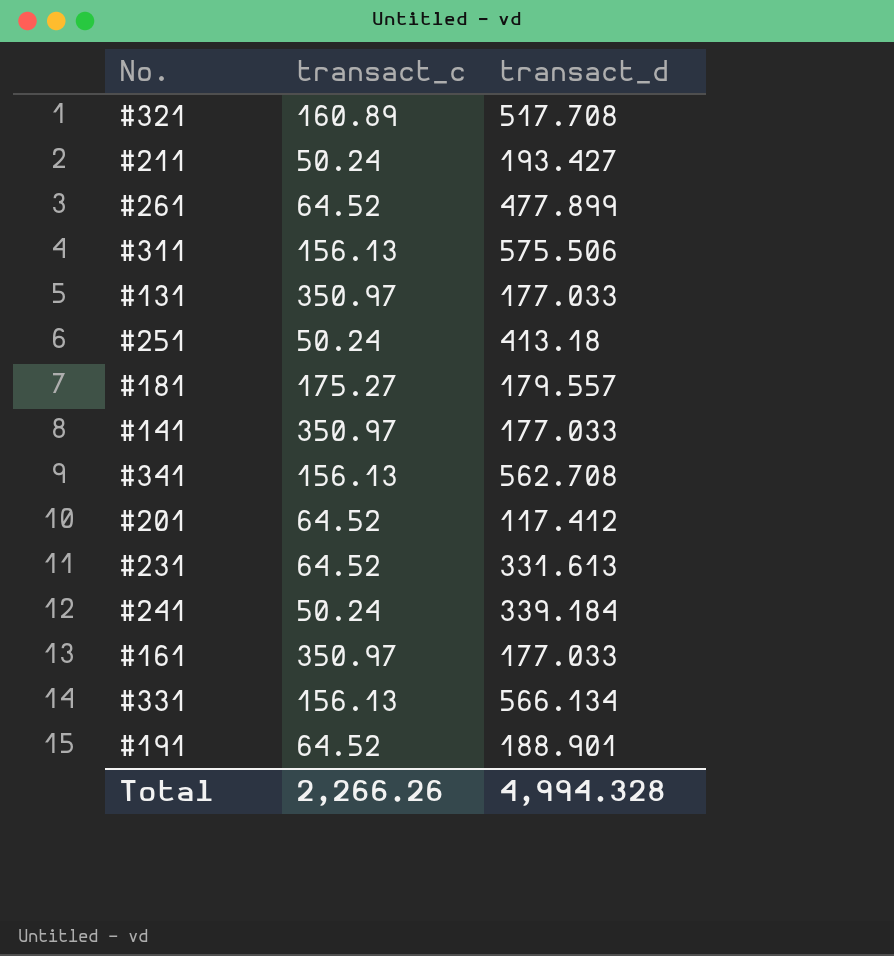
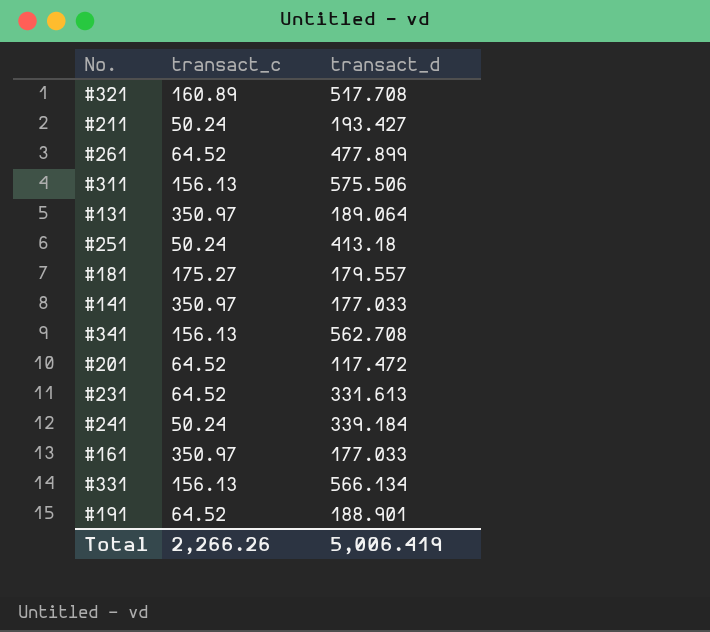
#131 | transact_d: 177.033 -> 189.064
#201 | transact_d: 117.412 -> 117.472
Total | transact_d: 4,994.328 -> 5,006.419

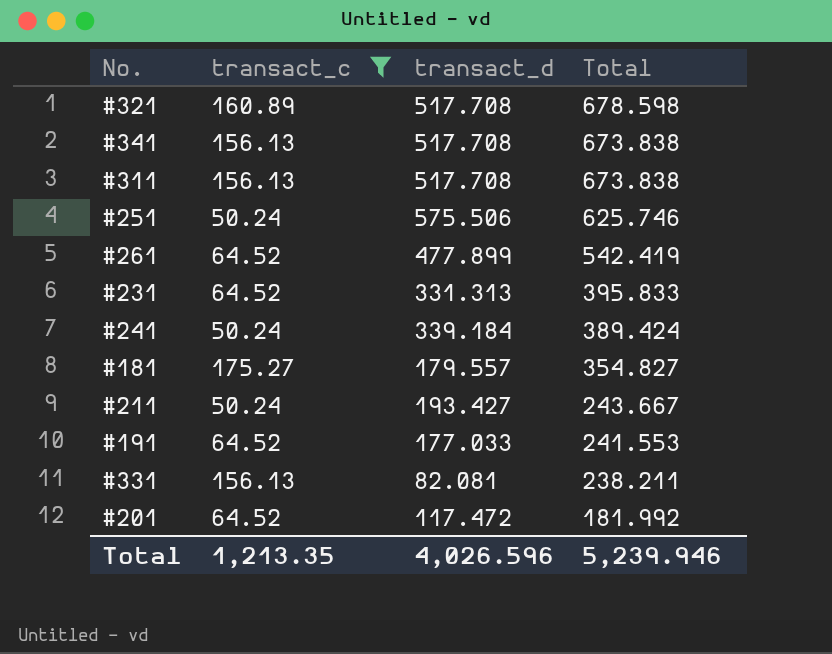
filter: none -> transact_c != 350.97
row order: none -> Total descending
column Total | formula: none -> [transact_c] + [transact_d]
#341 | transact_d: 562.708 -> 517.708
#311 | transact_d: 575.506 -> 517.708
#251 | transact_d: 413.18 -> 575.506
#231 | transact_d: 331.613 -> 331.313
#191 | transact_d: 188.901 -> 177.033
#331 | transact_d: 566.134 -> 82.081
Total | transact_c: 2,266.26 -> 1,213.35
Total | transact_d: 5,006.419 -> 4,026.596

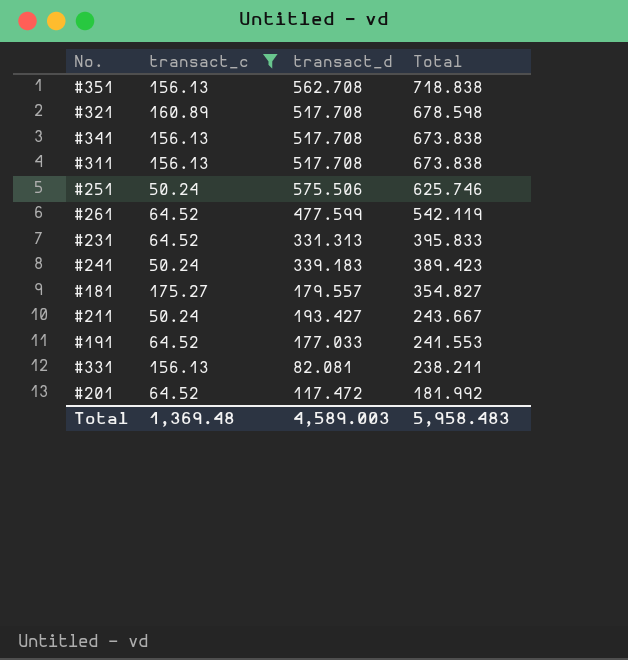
row #351: none -> 156.13 | 562.708 | 718.838
#261 | transact_d: 477.899 -> 477.599
#261 | Total: 542.419 -> 542.119
#241 | transact_d: 339.184 -> 339.183
#241 | Total: 389.424 -> 389.423
Total | transact_c: 1,213.35 -> 1,369.48
Total | transact_d: 4,026.596 -> 4,589.003
Total | Total: 5,239.946 -> 5,958.483

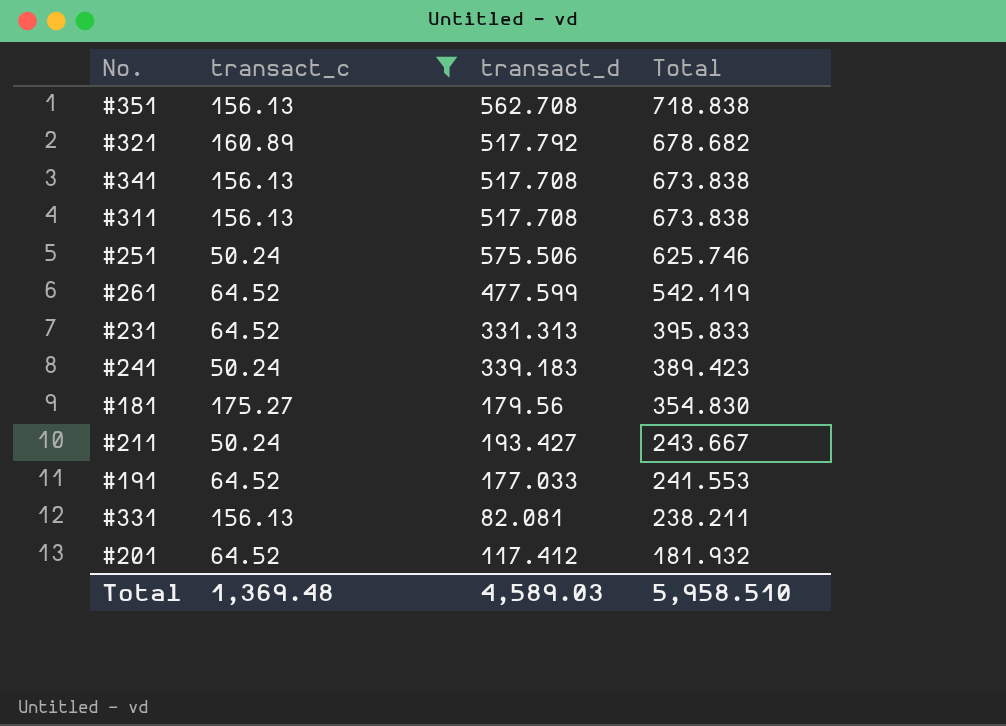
#321 | transact_d: 517.708 -> 517.792
#321 | Total: 678.598 -> 678.682
#181 | transact_d: 179.557 -> 179.56
#181 | Total: 354.827 -> 354.830
#201 | transact_d: 117.472 -> 117.412
#201 | Total: 181.992 -> 181.932
Total | transact_d: 4,589.003 -> 4,589.03
Total | Total: 5,958.483 -> 5,958.510

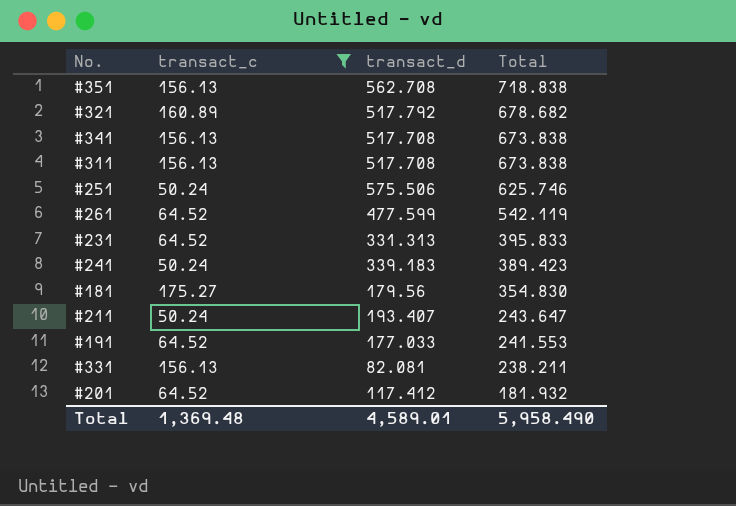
#211 | transact_d: 193.427 -> 193.407
#211 | Total: 243.667 -> 243.647
Total | transact_d: 4,589.03 -> 4,589.01
Total | Total: 5,958.510 -> 5,958.490

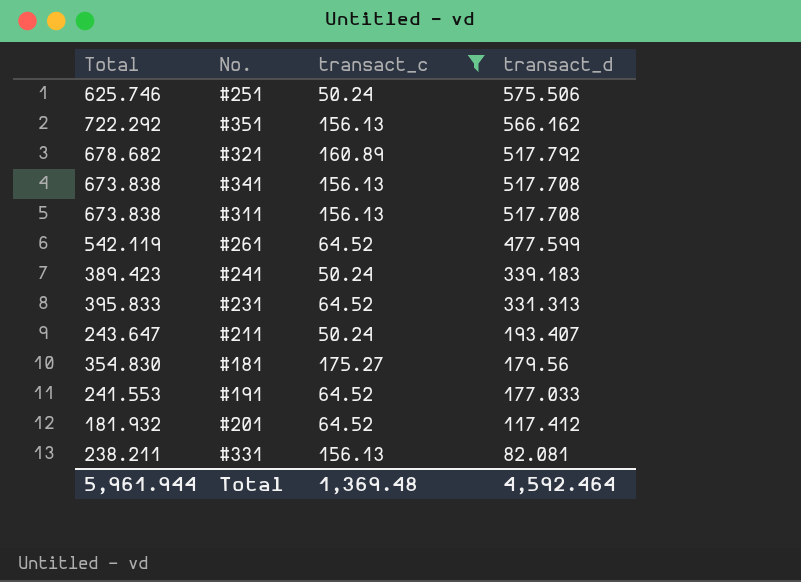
row order: Total descending -> transact_d descending
column Total | position: 4 -> 1
#351 | Total: 718.838 -> 722.292
#351 | transact_d: 562.708 -> 566.162
Total | Total: 5,958.490 -> 5,961.944
Total | transact_d: 4,589.01 -> 4,592.464

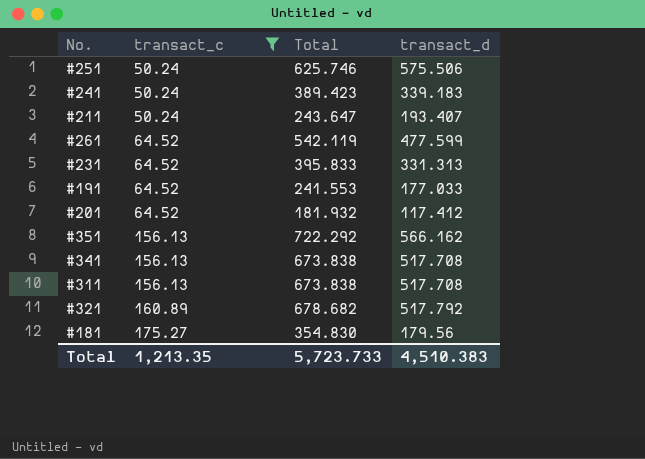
row order: transact_d descending -> transact_c ascending
column Total | position: 1 -> 3
row #331: 238.211 | 156.13 | 82.081 -> none
Total | transact_c: 1,369.48 -> 1,213.35
Total | Total: 5,961.944 -> 5,723.733
Total | transact_d: 4,592.464 -> 4,510.383

